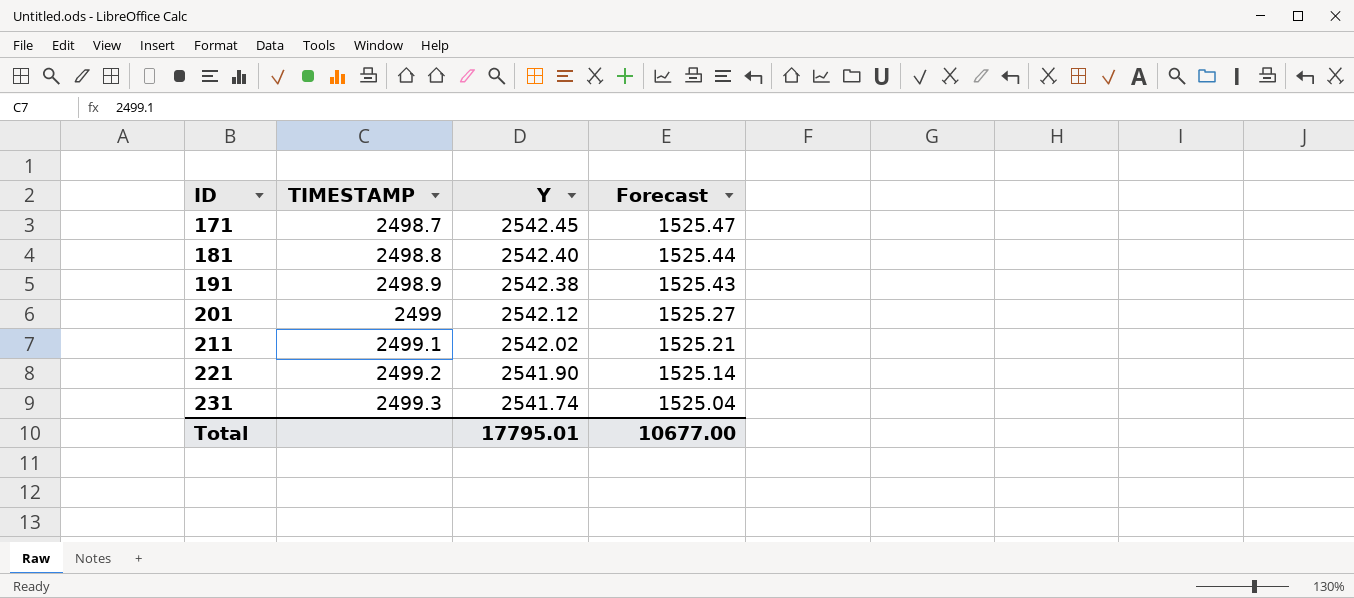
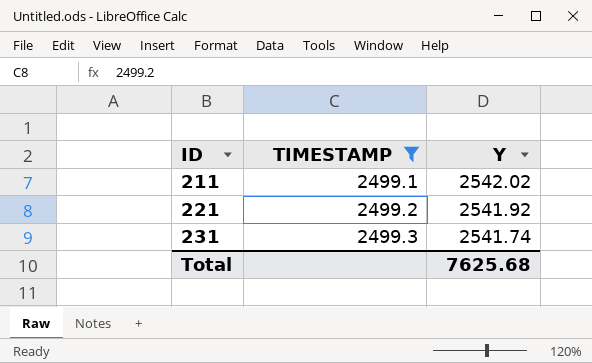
filter: none -> TIMESTAMP >= 2499.1
column Forecast | formula: [Y] * 0.6 -> none
221 | Y: 2541.90 -> 2541.92
Total | Y: 17795.01 -> 7625.68

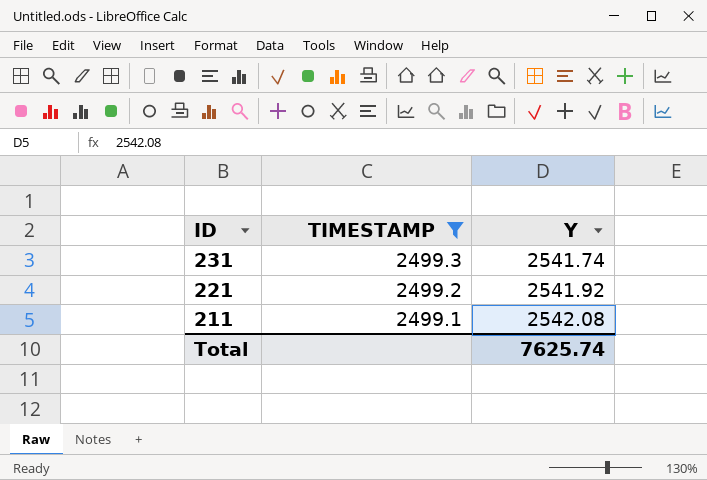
row order: ID ascending -> ID descending
211 | Y: 2542.02 -> 2542.08
Total | Y: 7625.68 -> 7625.74

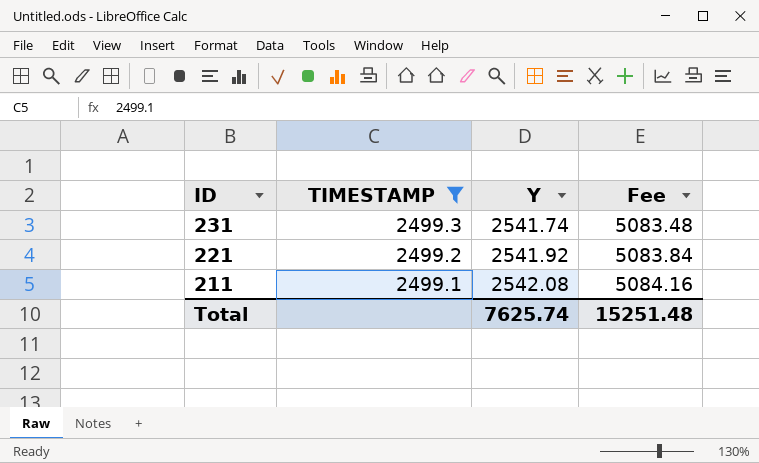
column Fee | formula: none -> [Y] * 2

